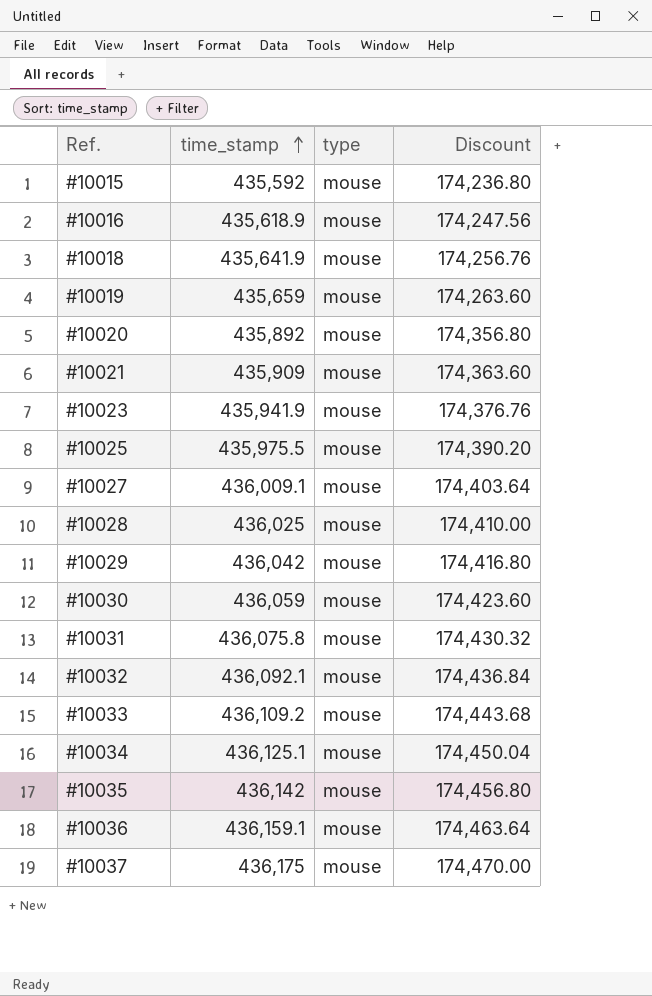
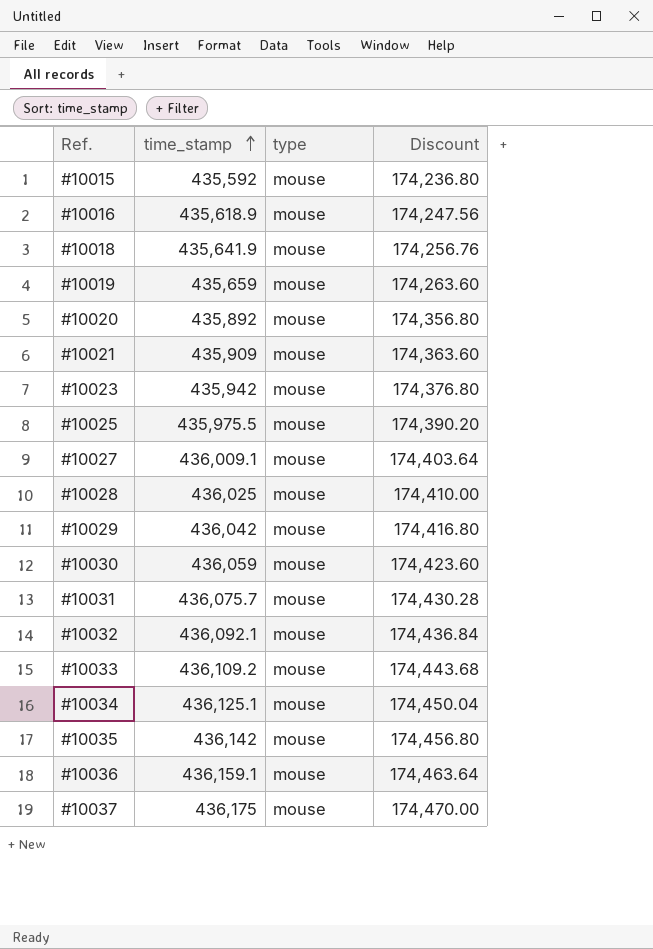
#10023 | time_stamp: 435,941.9 -> 435,942
#10023 | Discount: 174,376.76 -> 174,376.80
#10031 | time_stamp: 436,075.8 -> 436,075.7
#10031 | Discount: 174,430.32 -> 174,430.28

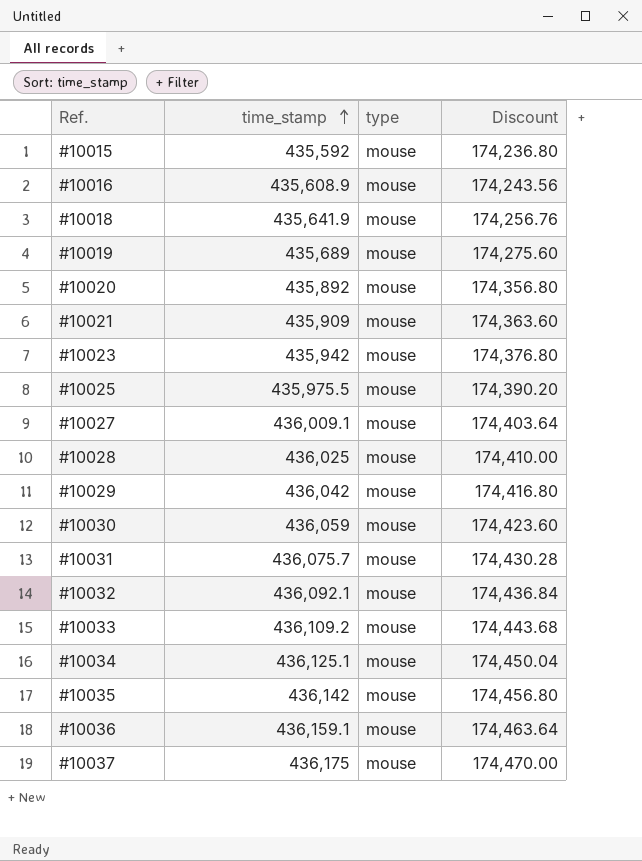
#10016 | time_stamp: 435,618.9 -> 435,608.9
#10016 | Discount: 174,247.56 -> 174,243.56
#10019 | time_stamp: 435,659 -> 435,689
#10019 | Discount: 174,263.60 -> 174,275.60

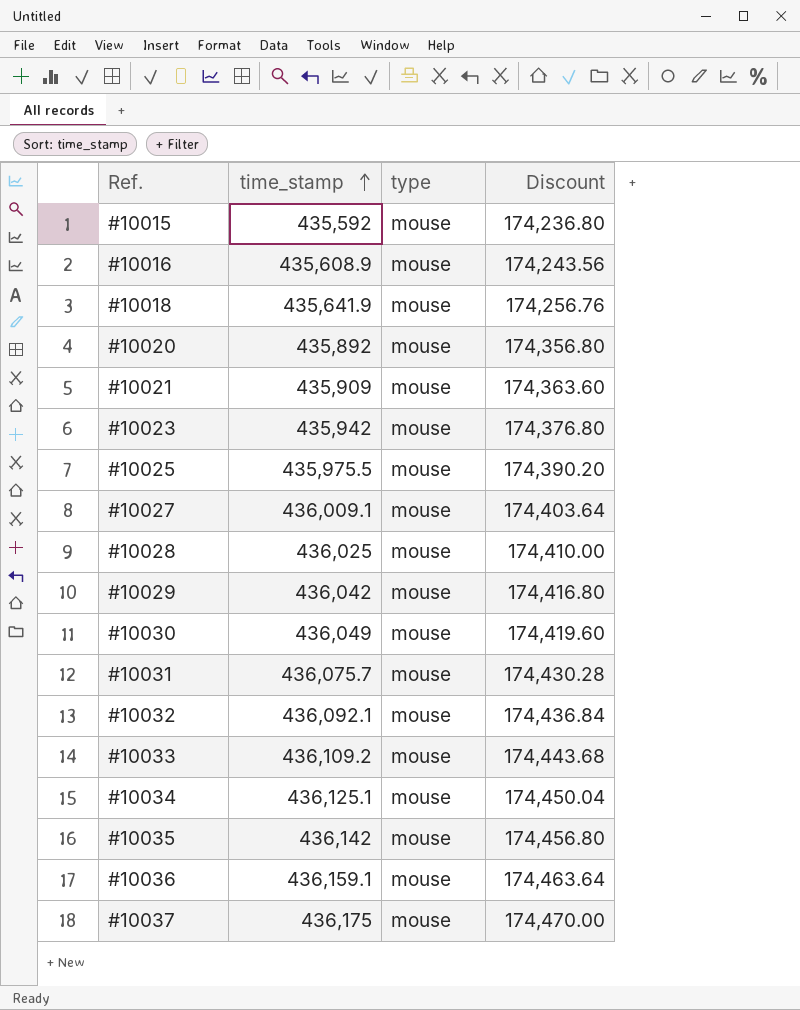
row #10019: 435,689 | mouse | 174,275.60 -> none
#10030 | time_stamp: 436,059 -> 436,049
#10030 | Discount: 174,423.60 -> 174,419.60

